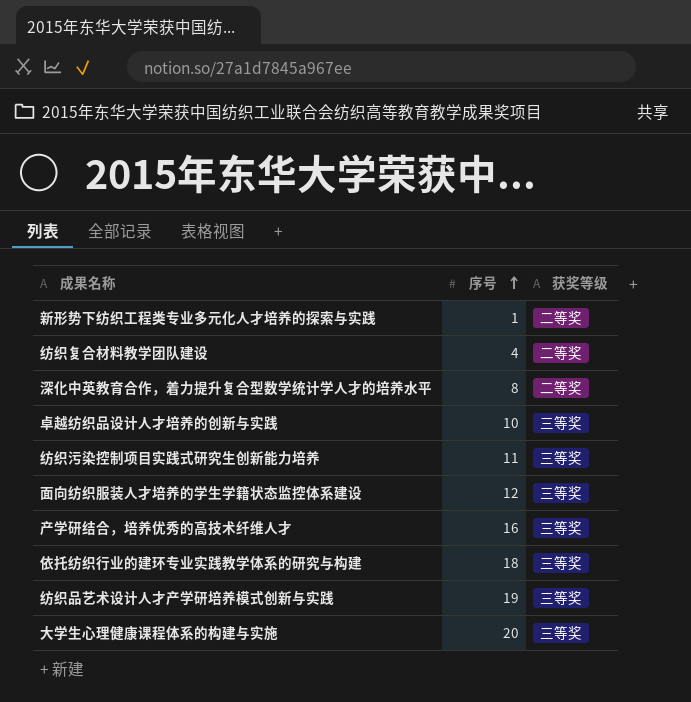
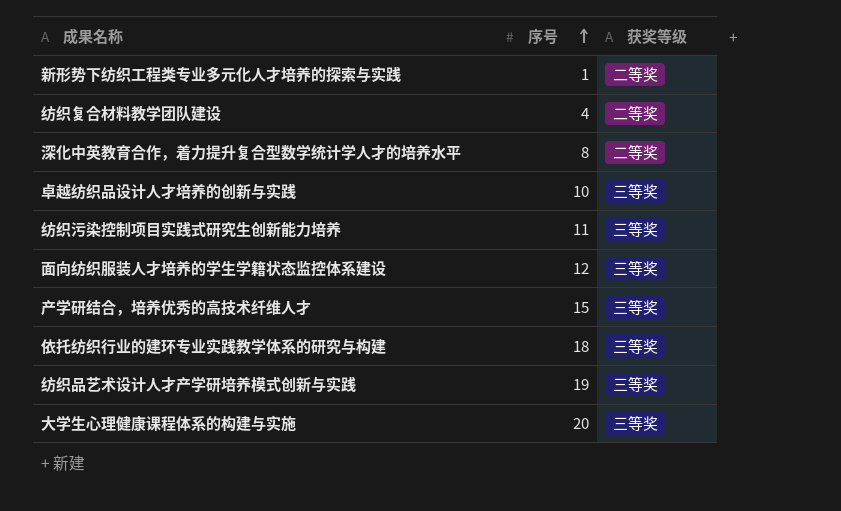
产学研结合，培养优秀的高技术纤维人才 | 序号: 16 -> 15

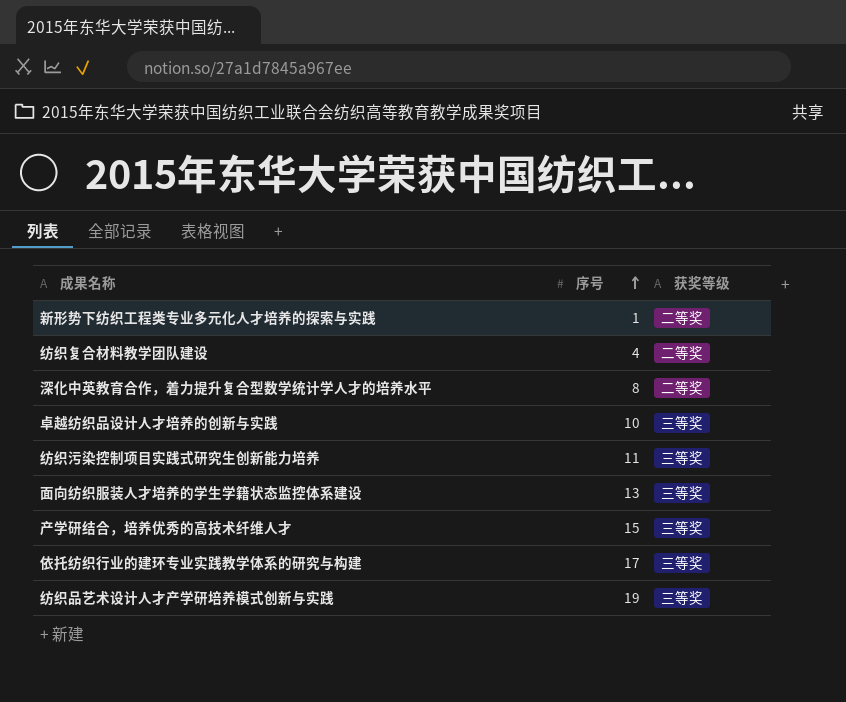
row 大学生心理健康课程体系的构建与实施: 20 | 三等奖 -> none
面向纺织服装人才培养的学生学籍状态监控体系建设 | 序号: 12 -> 13
依托纺织行业的建环专业实践教学体系的研究与构建 | 序号: 18 -> 17

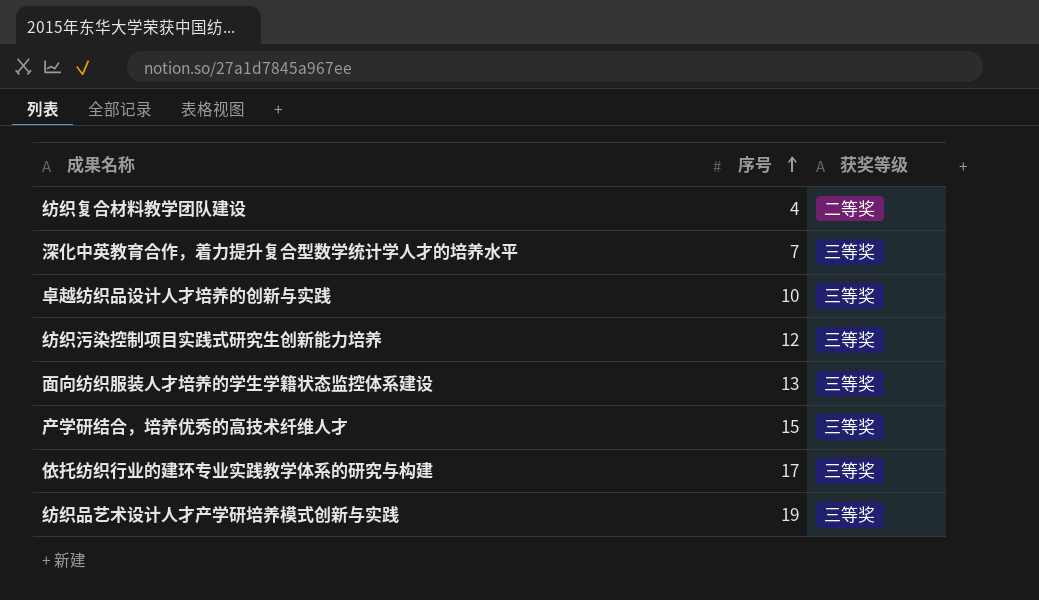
row 新形势下纺织工程类专业多元化人才培养的探索与实践: 1 | 二等奖 -> none
深化中英教育合作，着力提升复合型数学统计学人才的培养水平 | 序号: 8 -> 7
深化中英教育合作，着力提升复合型数学统计学人才的培养水平 | 获奖等级: 二等奖 -> 三等奖
纺织污染控制项目实践式研究生创新能力培养 | 序号: 11 -> 12

